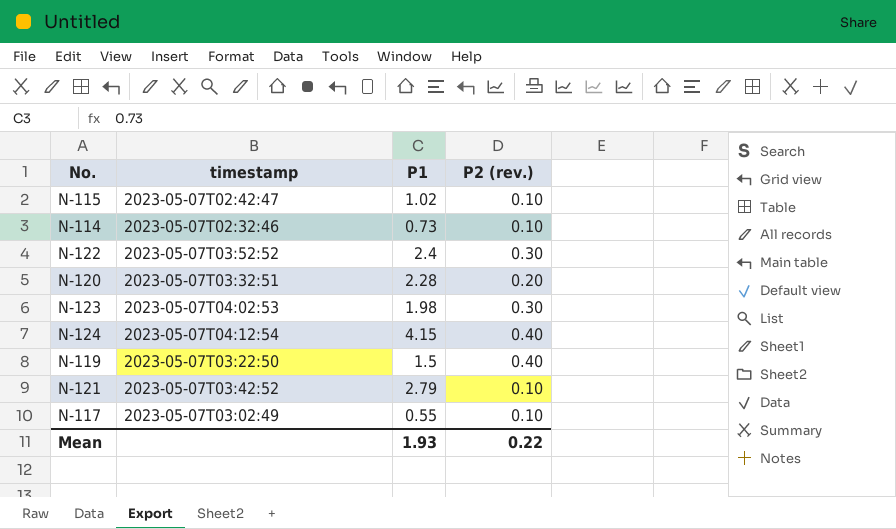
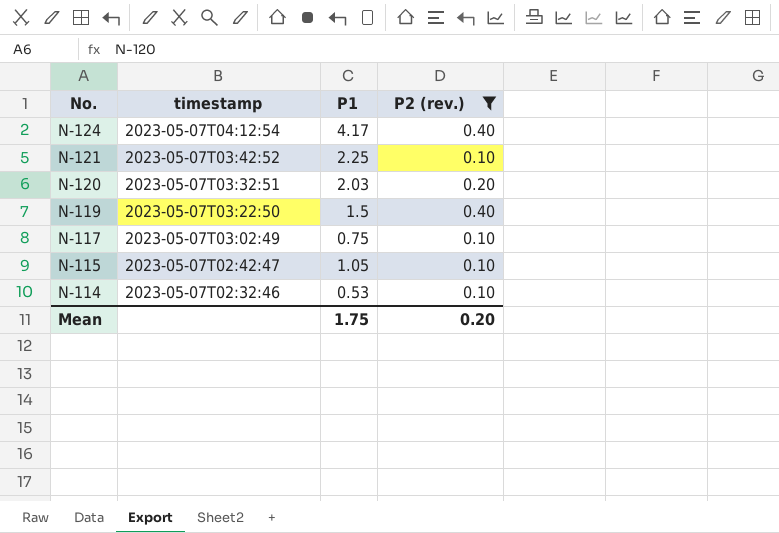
filter: none -> P2 (rev.) != 0.30
row order: none -> No. descending
N-124 | P1: 4.15 -> 4.17
N-121 | P1: 2.79 -> 2.25
N-120 | P1: 2.28 -> 2.03
N-117 | P1: 0.55 -> 0.75
N-115 | P1: 1.02 -> 1.05
N-114 | P1: 0.73 -> 0.53
Mean | P1: 1.93 -> 1.75
Mean | P2 (rev.): 0.22 -> 0.20

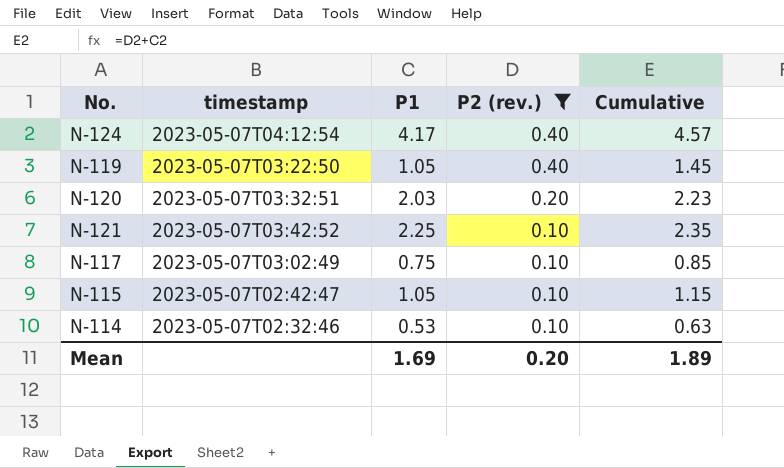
row order: No. descending -> P2 (rev.) descending
column Cumulative | formula: none -> [P1] + [P2 (rev.)]
N-119 | P1: 1.5 -> 1.05
Mean | P1: 1.75 -> 1.69

